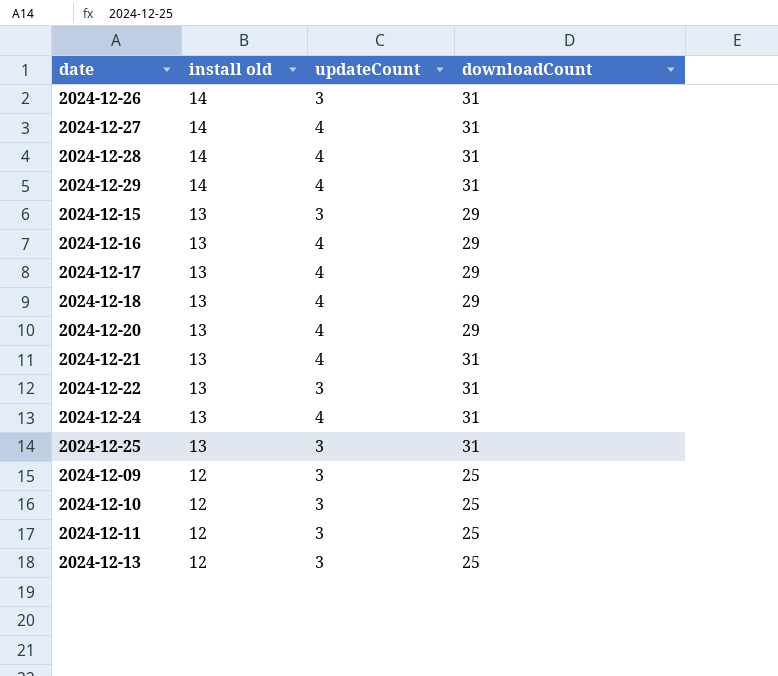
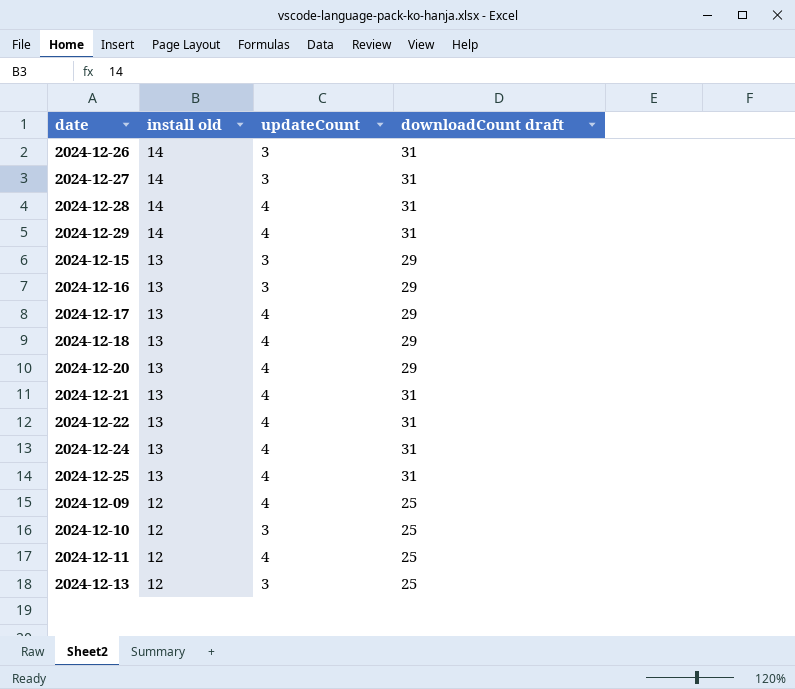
column name: downloadCount -> downloadCount draft
2024-12-27 | updateCount: 4 -> 3
2024-12-16 | updateCount: 4 -> 3
2024-12-22 | updateCount: 3 -> 4
2024-12-25 | updateCount: 3 -> 4
2024-12-09 | updateCount: 3 -> 4
2024-12-11 | updateCount: 3 -> 4

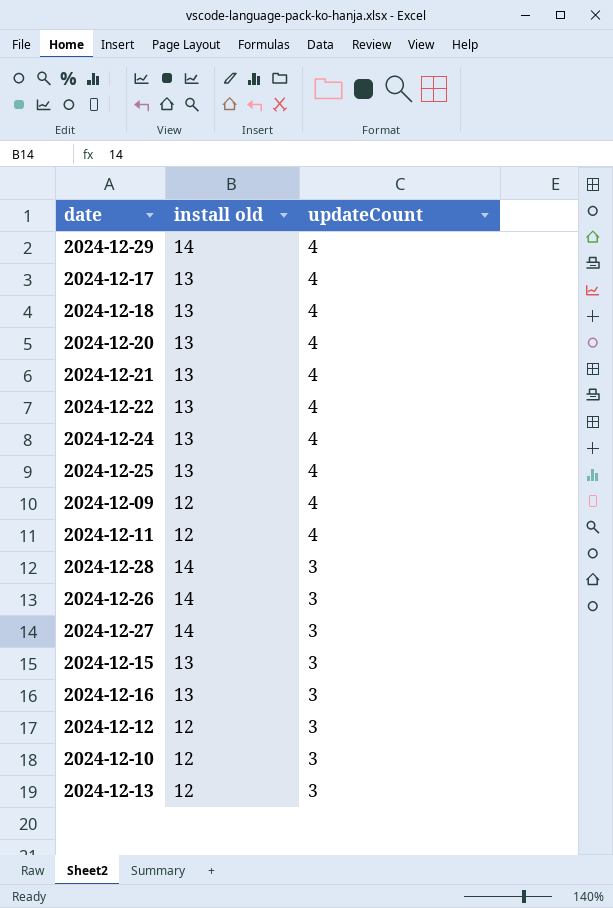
row order: install old descending -> updateCount descending
column downloadCount draft | position: 4 -> none
2024-12-28 | updateCount: 4 -> 3
row 2024-12-12: none -> 12 | 3

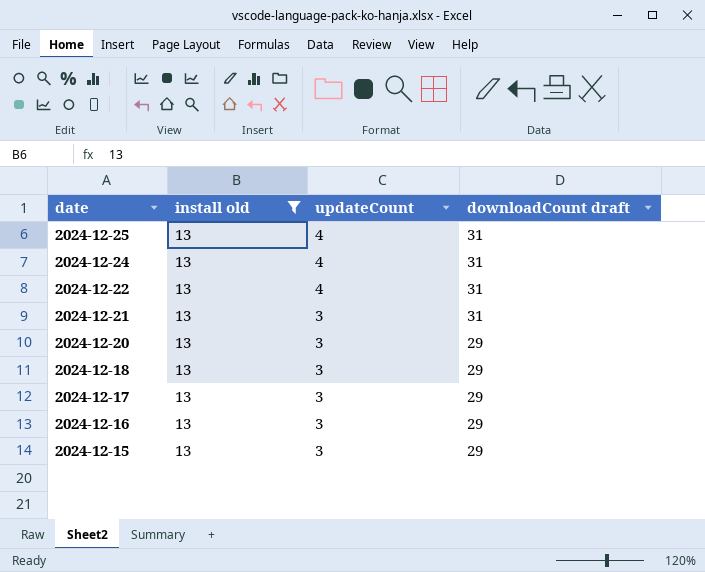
filter: none -> install old = 13
row order: updateCount descending -> date descending
column downloadCount draft | position: none -> 4
2024-12-21 | updateCount: 4 -> 3
2024-12-20 | updateCount: 4 -> 3
2024-12-18 | updateCount: 4 -> 3
2024-12-17 | updateCount: 4 -> 3

